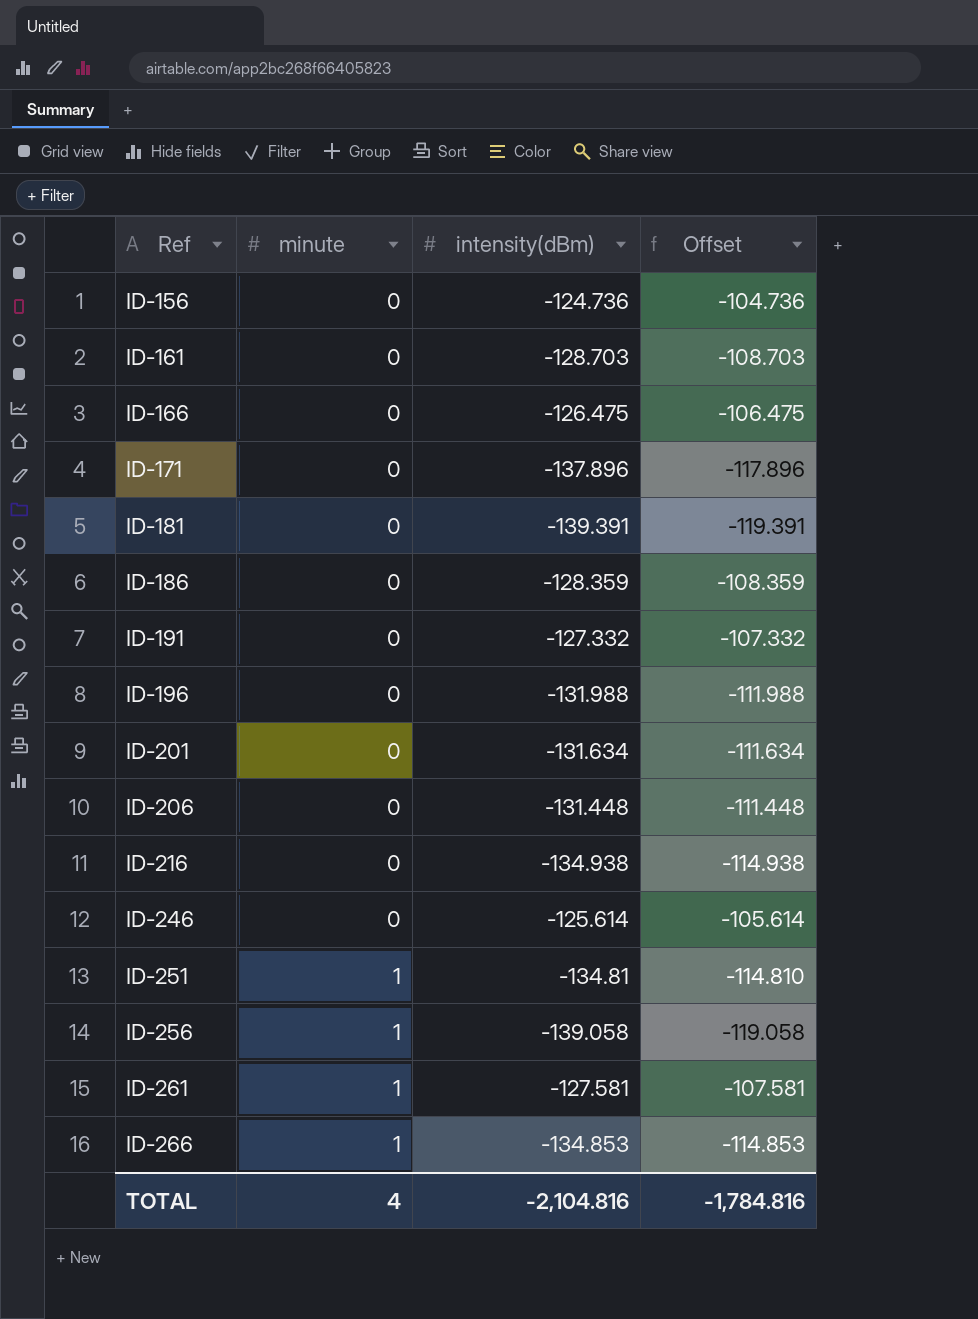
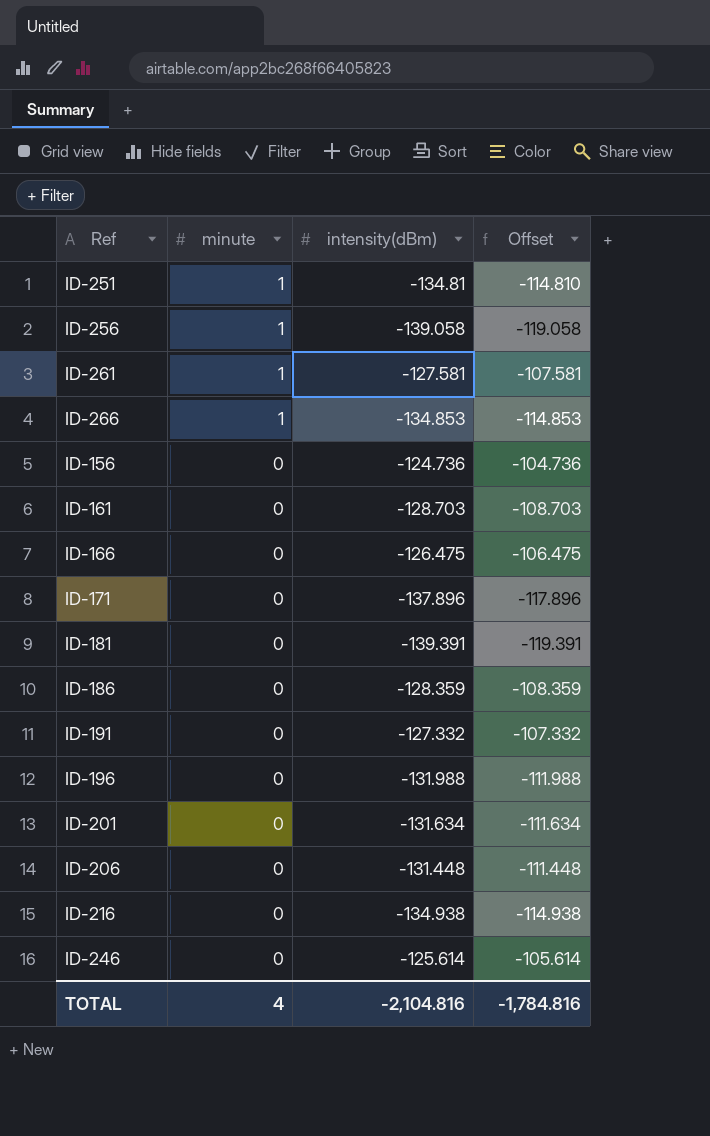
row order: Ref ascending -> minute descending

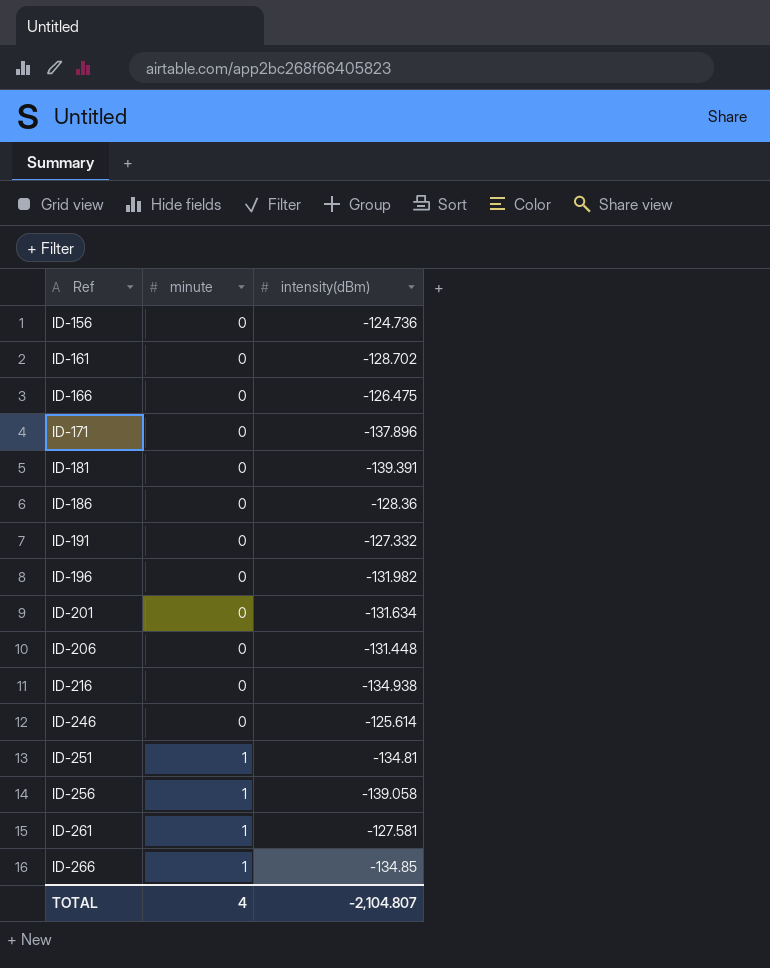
row order: minute descending -> Ref ascending
column Offset | formula: [intensity(dBm)] + 20 -> none
ID-161 | intensity(dBm): -128.703 -> -128.702
ID-186 | intensity(dBm): -128.359 -> -128.36
ID-196 | intensity(dBm): -131.988 -> -131.982
ID-266 | intensity(dBm): -134.853 -> -134.85
TOTAL | intensity(dBm): -2,104.816 -> -2,104.807

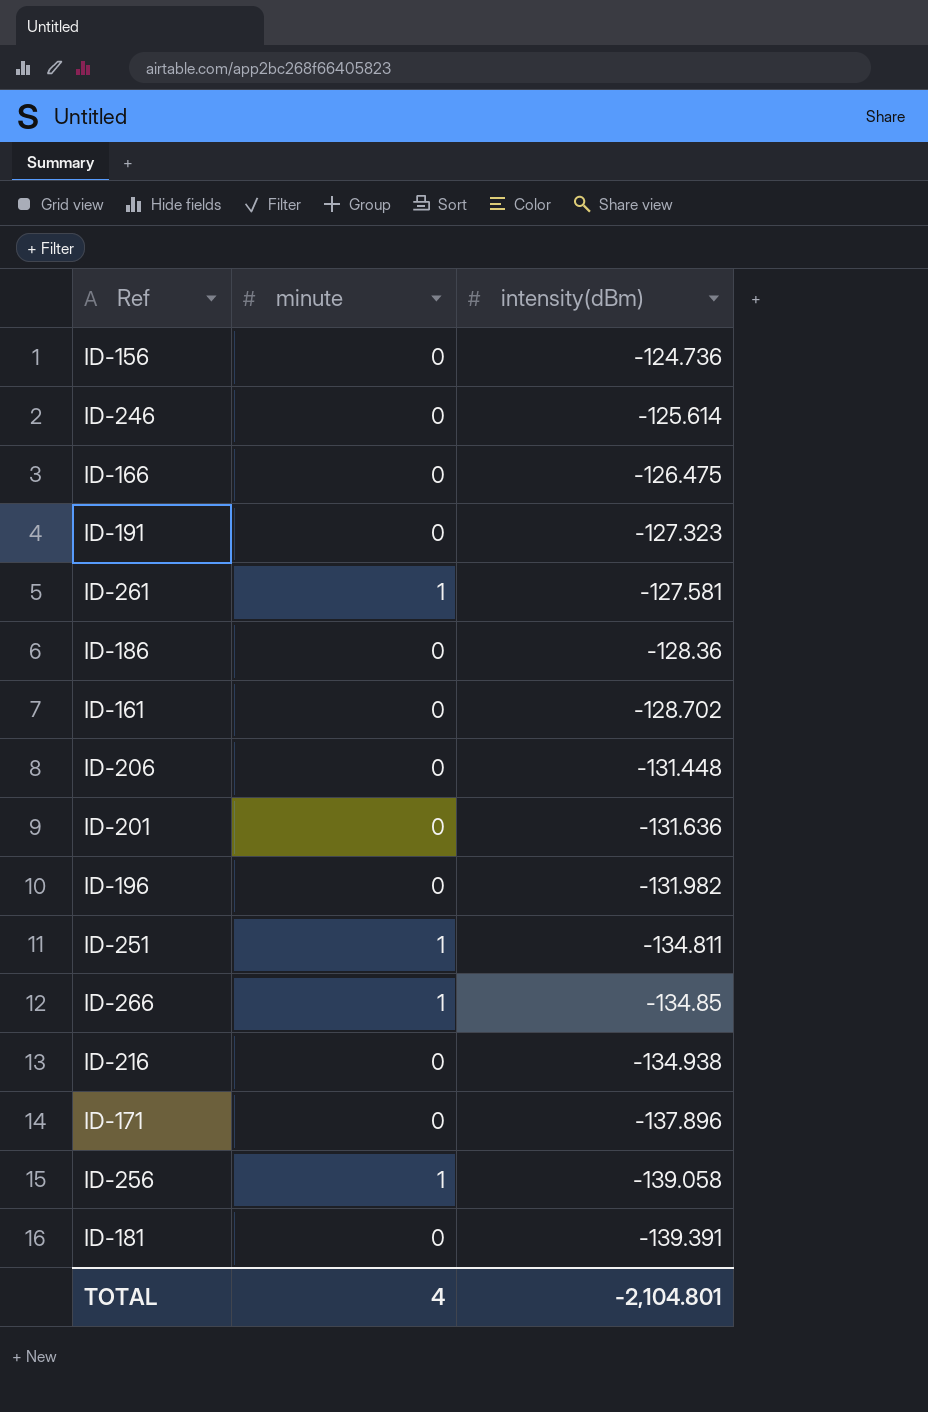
row order: Ref ascending -> intensity(dBm) descending
ID-191 | intensity(dBm): -127.332 -> -127.323
ID-201 | intensity(dBm): -131.634 -> -131.636
ID-251 | intensity(dBm): -134.81 -> -134.811
TOTAL | intensity(dBm): -2,104.807 -> -2,104.801

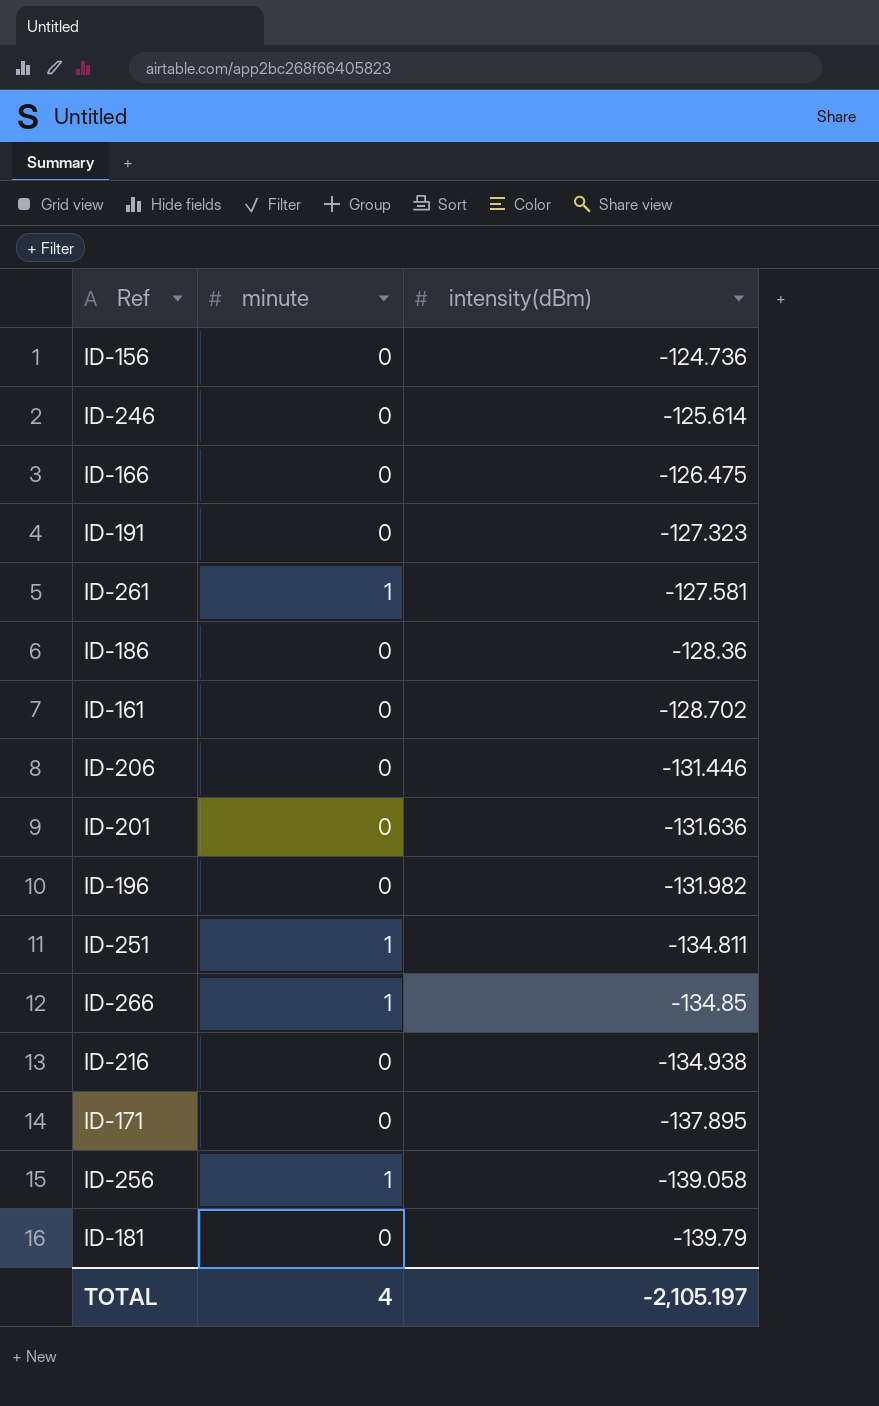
ID-206 | intensity(dBm): -131.448 -> -131.446
ID-171 | intensity(dBm): -137.896 -> -137.895
ID-181 | intensity(dBm): -139.391 -> -139.79
TOTAL | intensity(dBm): -2,104.801 -> -2,105.197

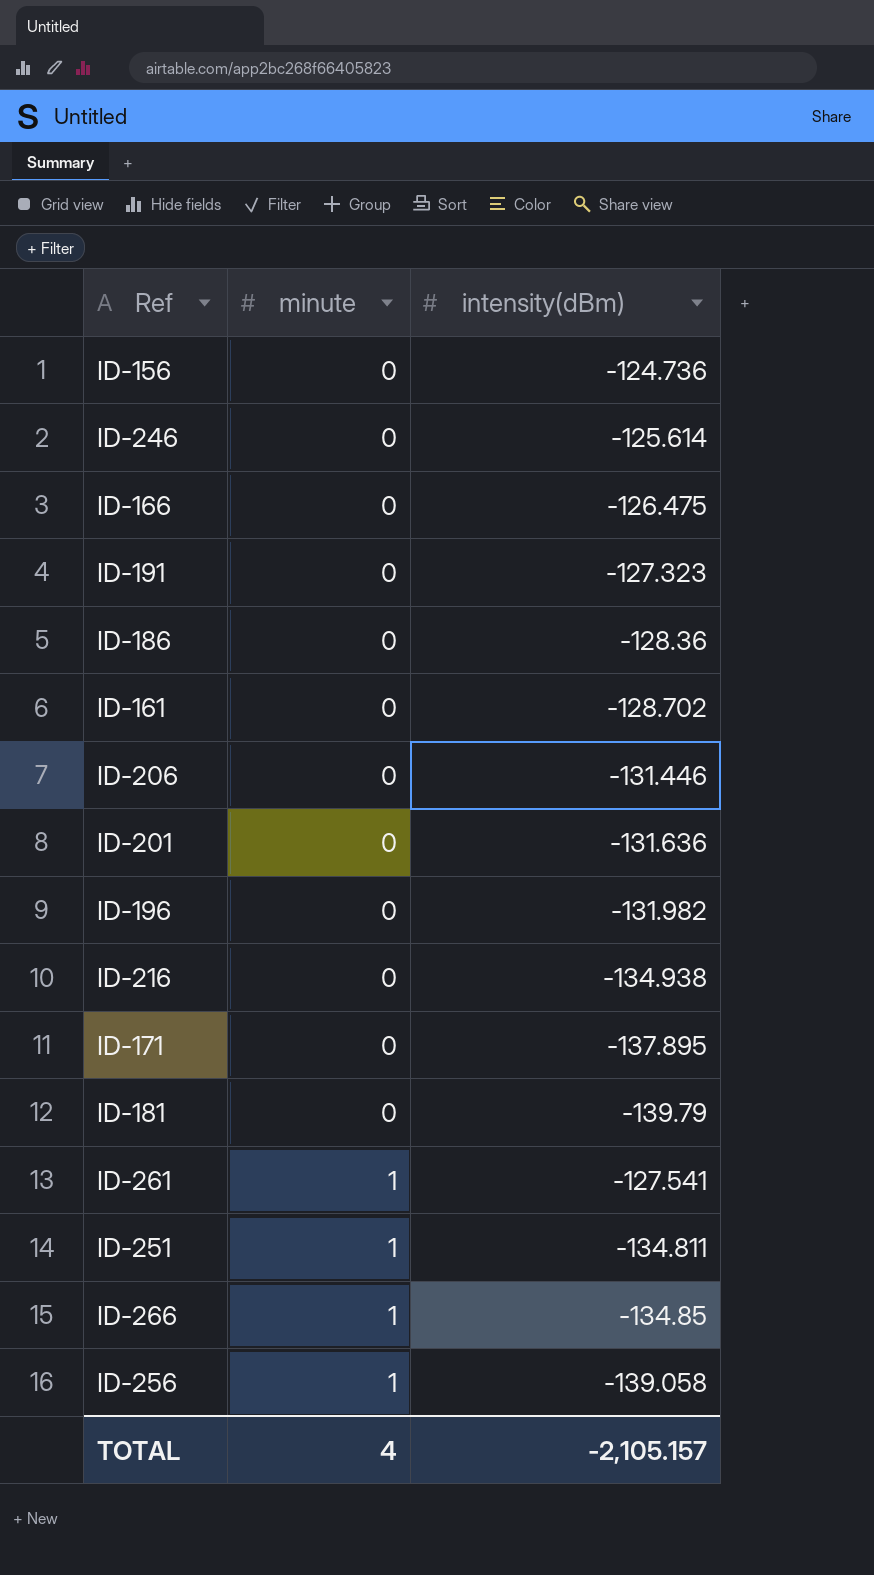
row order: intensity(dBm) descending -> minute ascending
ID-261 | intensity(dBm): -127.581 -> -127.541
TOTAL | intensity(dBm): -2,105.197 -> -2,105.157

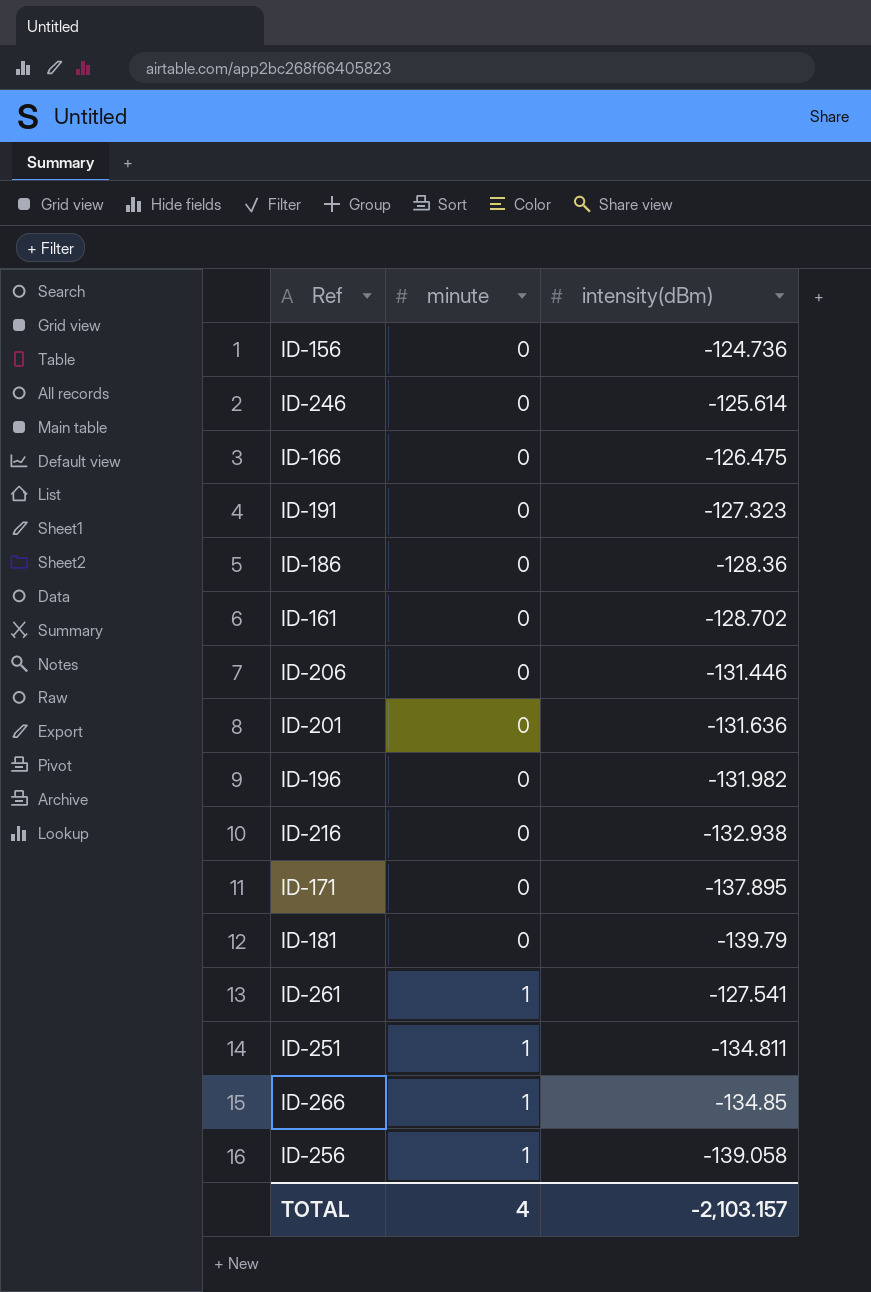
ID-216 | intensity(dBm): -134.938 -> -132.938
TOTAL | intensity(dBm): -2,105.157 -> -2,103.157

